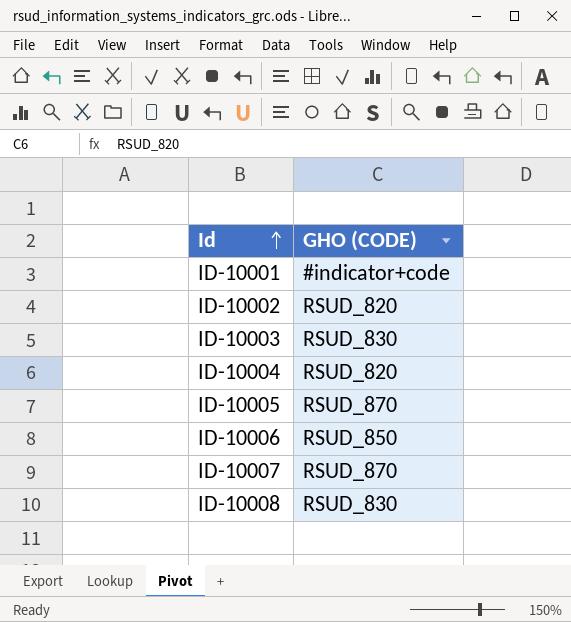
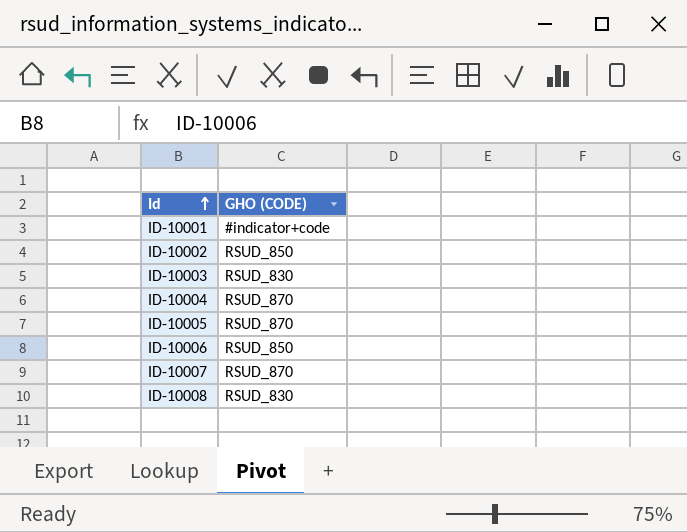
ID-10002 | GHO (CODE): RSUD_820 -> RSUD_850
ID-10004 | GHO (CODE): RSUD_820 -> RSUD_870

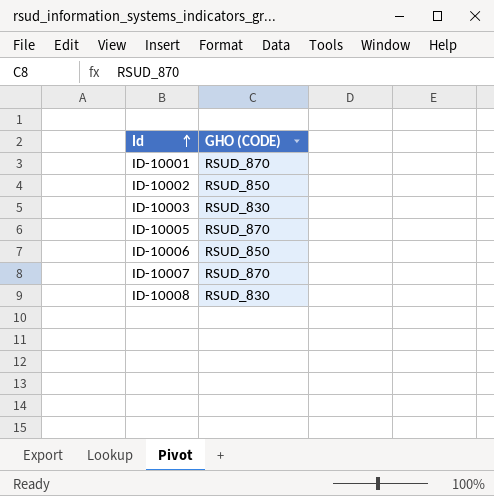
row ID-10004: RSUD_870 -> none
ID-10001 | GHO (CODE): #indicator+code -> RSUD_870

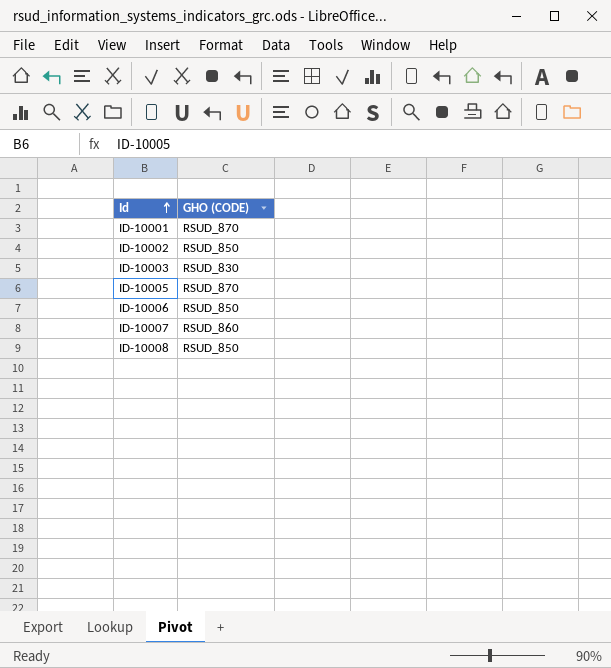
ID-10007 | GHO (CODE): RSUD_870 -> RSUD_860
ID-10008 | GHO (CODE): RSUD_830 -> RSUD_850

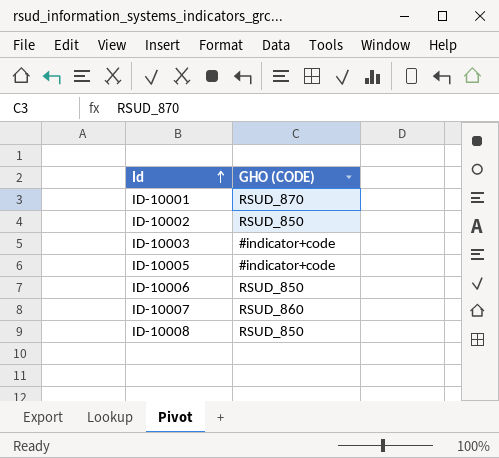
ID-10003 | GHO (CODE): RSUD_830 -> #indicator+code
ID-10005 | GHO (CODE): RSUD_870 -> #indicator+code

